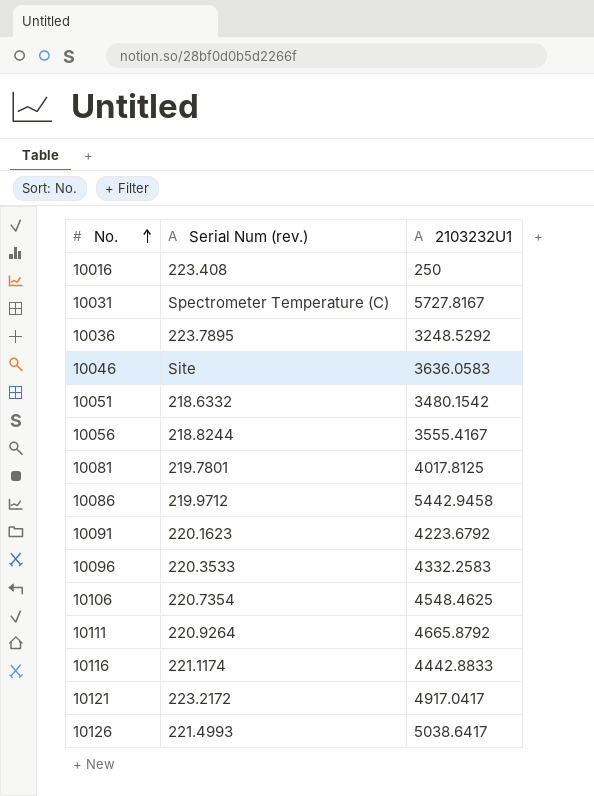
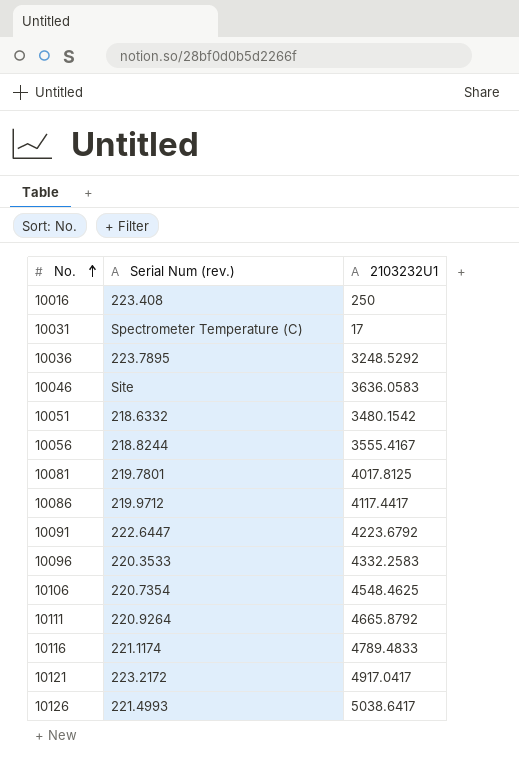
10031 | 2103232U1: 5727.8167 -> 17
10086 | 2103232U1: 5442.9458 -> 4117.4417
10091 | Serial Num (rev.): 220.1623 -> 222.6447
10116 | 2103232U1: 4442.8833 -> 4789.4833

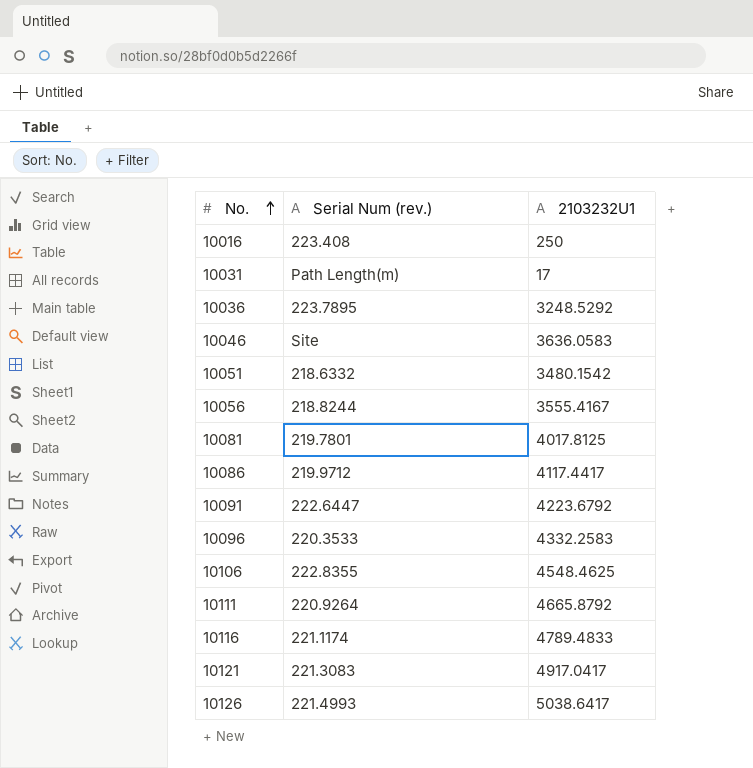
10031 | Serial Num (rev.): Spectrometer Temperature (C) -> Path Length(m)
10106 | Serial Num (rev.): 220.7354 -> 222.8355
10121 | Serial Num (rev.): 223.2172 -> 221.3083

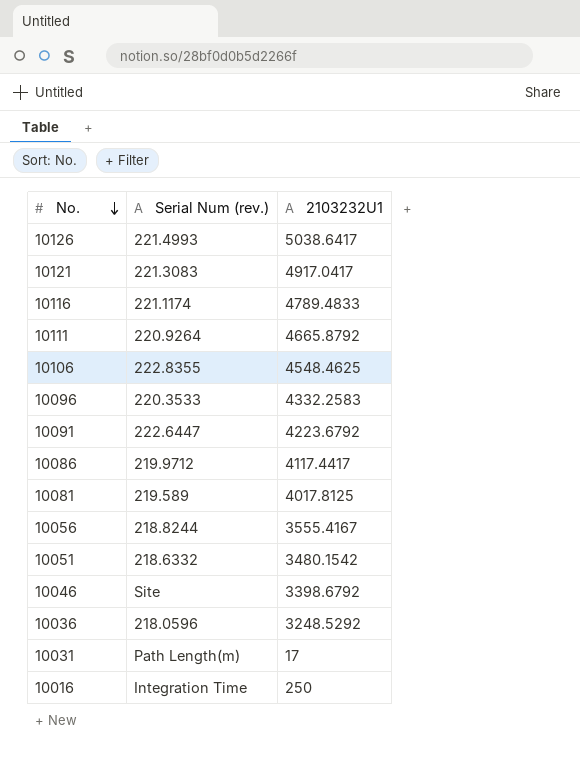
row order: No. ascending -> No. descending
10081 | Serial Num (rev.): 219.7801 -> 219.589
10046 | 2103232U1: 3636.0583 -> 3398.6792
10036 | Serial Num (rev.): 223.7895 -> 218.0596
10016 | Serial Num (rev.): 223.408 -> Integration Time

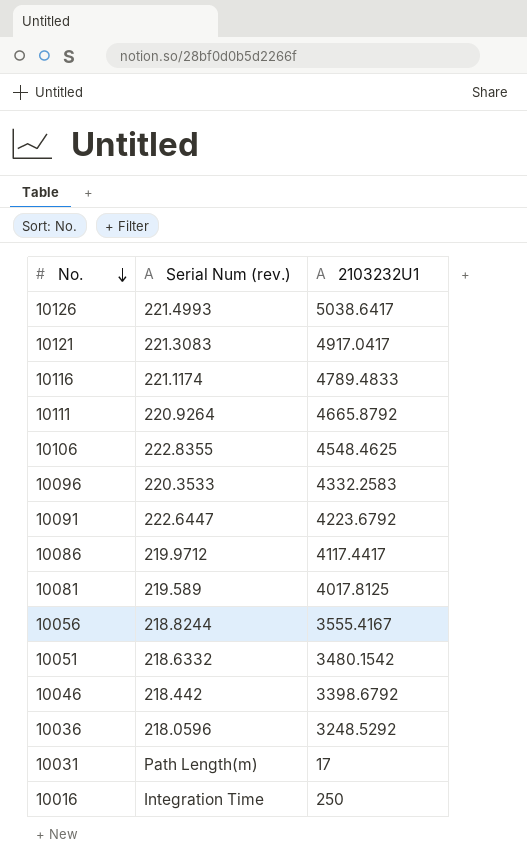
10046 | Serial Num (rev.): Site -> 218.442

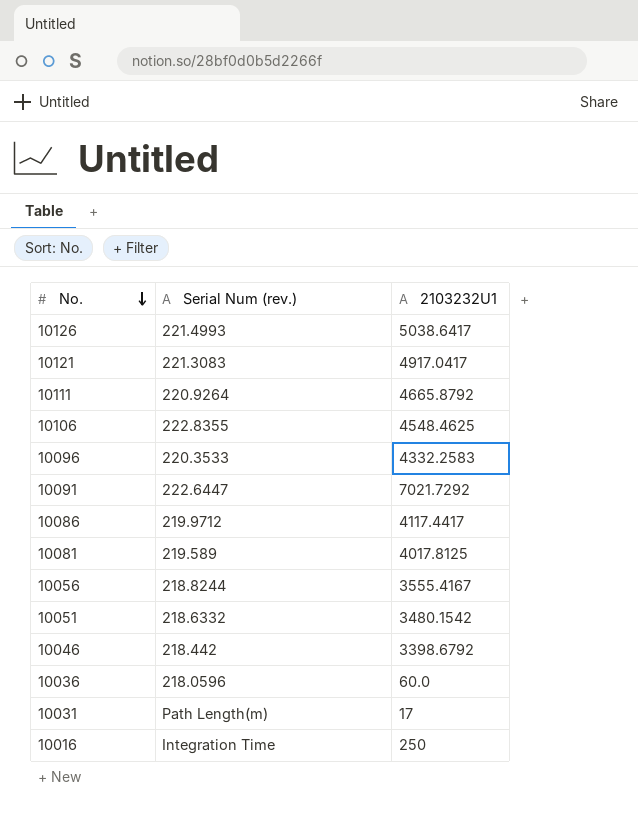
row 10116: 221.1174 | 4789.4833 -> none
10091 | 2103232U1: 4223.6792 -> 7021.7292
10036 | 2103232U1: 3248.5292 -> 60.0

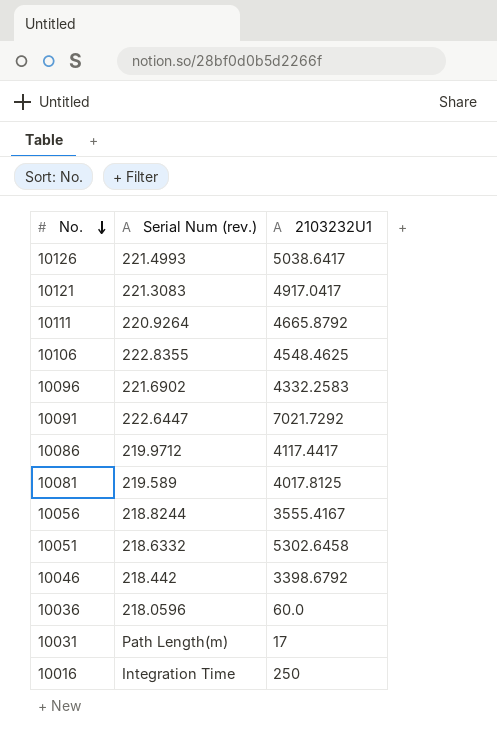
10096 | Serial Num (rev.): 220.3533 -> 221.6902
10051 | 2103232U1: 3480.1542 -> 5302.6458

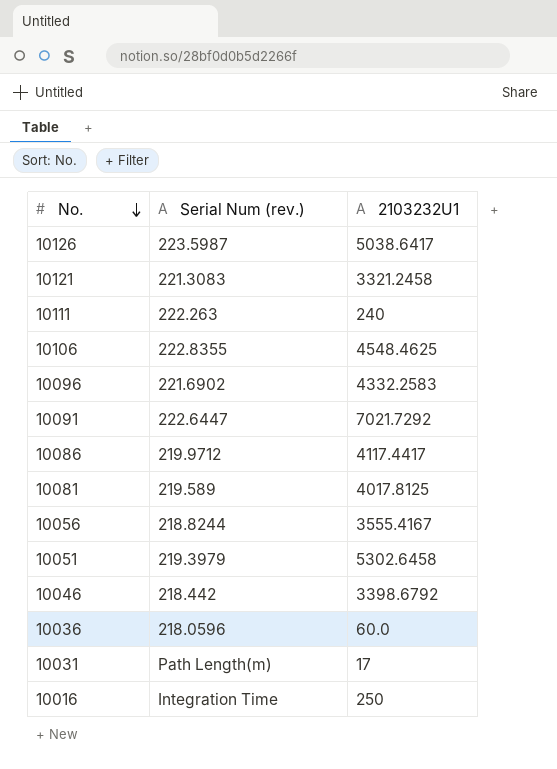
10126 | Serial Num (rev.): 221.4993 -> 223.5987
10121 | 2103232U1: 4917.0417 -> 3321.2458
10111 | Serial Num (rev.): 220.9264 -> 222.263
10111 | 2103232U1: 4665.8792 -> 240
10051 | Serial Num (rev.): 218.6332 -> 219.3979

